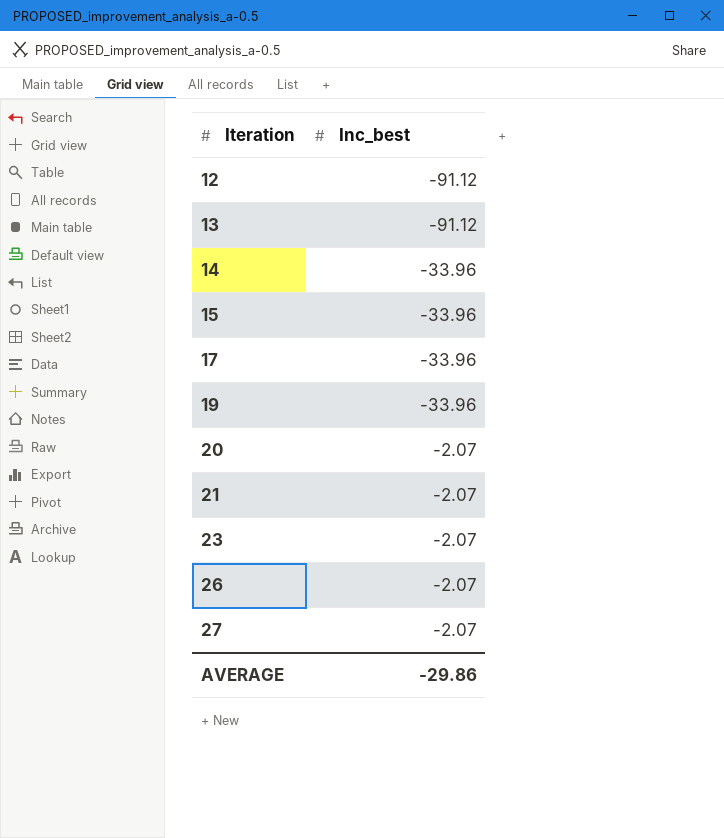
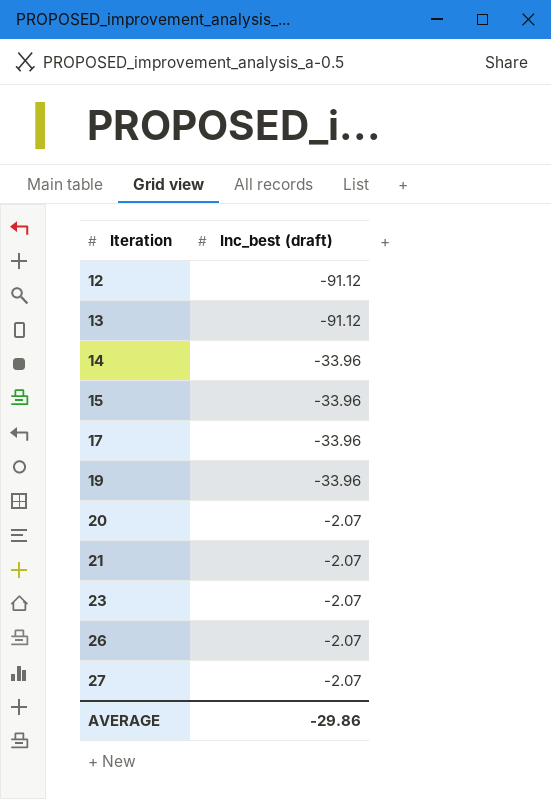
column name: Inc_best -> Inc_best (draft)

